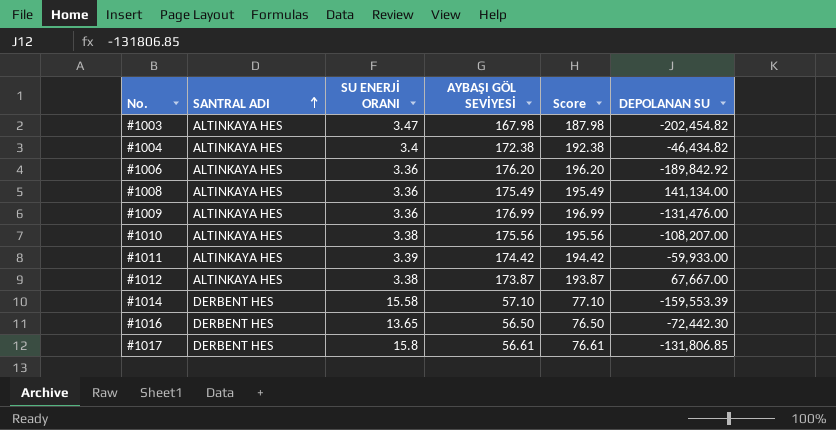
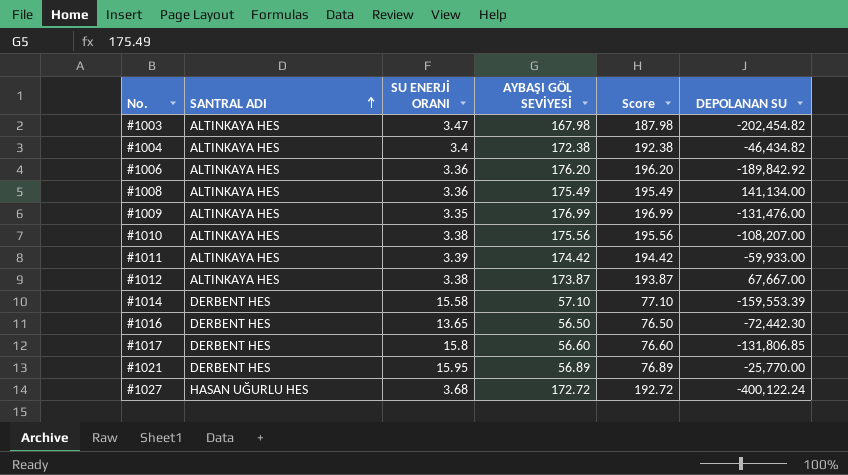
#1009 | SU ENERJİ ORANI: 3.36 -> 3.35
#1017 | AYBAŞI GÖL SEVİYESİ: 56.61 -> 56.60
#1017 | Score: 76.61 -> 76.60
row #1021: none -> DERBENT HES | 15.95 | 56.89 | 76.89 | -25,770.00
row #1027: none -> HASAN UĞURLU HES | 3.68 | 172.72 | 192.72 | -400,122.24

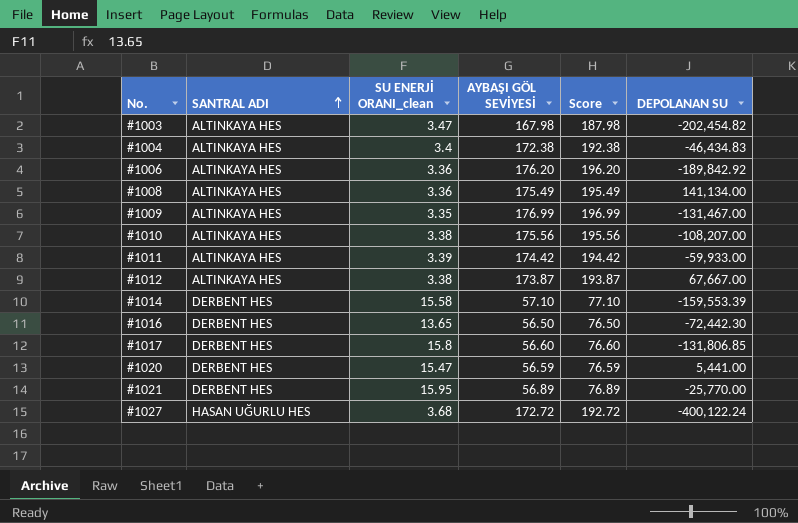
column name: SU ENERJİ ORANI -> SU ENERJİ ORANI_clean
#1004 | DEPOLANAN SU: -46,434.82 -> -46,434.83
#1009 | DEPOLANAN SU: -131,476.00 -> -131,467.00
row #1020: none -> DERBENT HES | 15.47 | 56.59 | 76.59 | 5,441.00

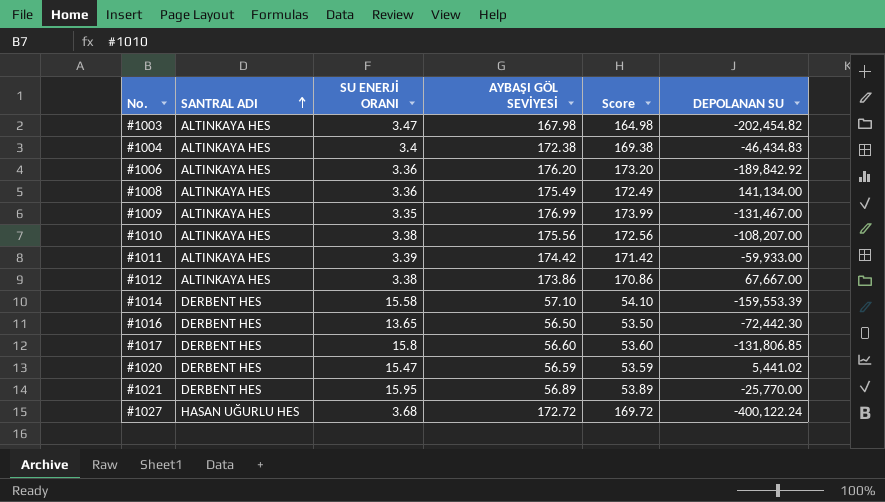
column name: SU ENERJİ ORANI_clean -> SU ENERJİ ORANI
column Score | formula: [AYBAŞI GÖL SEVİYESİ] + 20 -> [AYBAŞI GÖL SEVİYESİ] - 3
#1012 | AYBAŞI GÖL SEVİYESİ: 173.87 -> 173.86
#1020 | DEPOLANAN SU: 5,441.00 -> 5,441.02

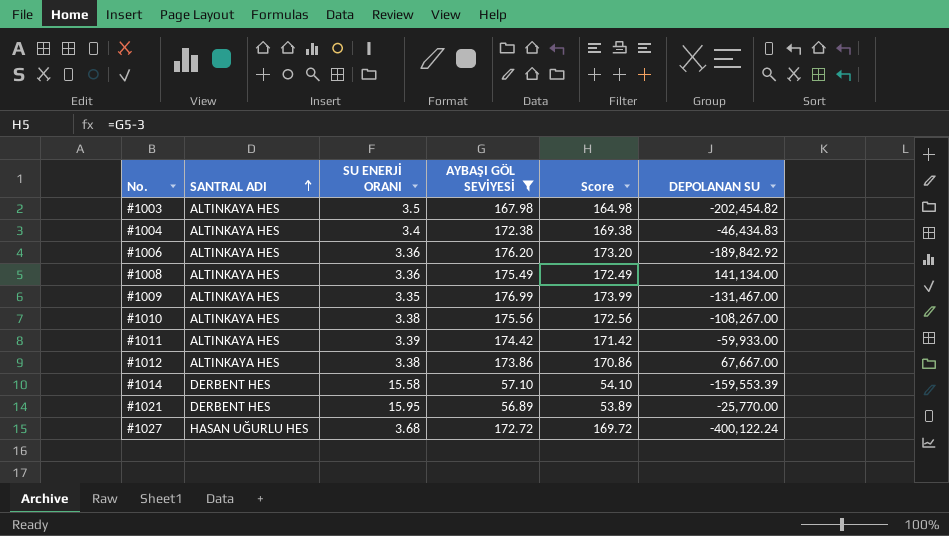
filter: none -> AYBAŞI GÖL SEVİYESİ >= 56.89
#1003 | SU ENERJİ ORANI: 3.47 -> 3.5
#1010 | DEPOLANAN SU: -108,207.00 -> -108,267.00

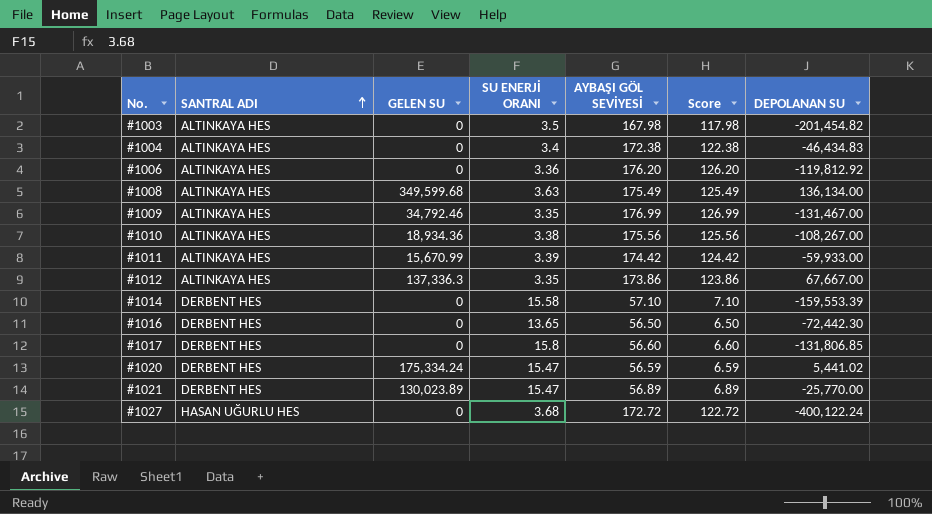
filter: AYBAŞI GÖL SEVİYESİ >= 56.89 -> none
column GELEN SU | position: none -> 3
column Score | formula: [AYBAŞI GÖL SEVİYESİ] - 3 -> [AYBAŞI GÖL SEVİYESİ] - 50
#1003 | DEPOLANAN SU: -202,454.82 -> -201,454.82
#1006 | DEPOLANAN SU: -189,842.92 -> -119,812.92
#1008 | SU ENERJİ ORANI: 3.36 -> 3.63
#1008 | DEPOLANAN SU: 141,134.00 -> 136,134.00
#1012 | SU ENERJİ ORANI: 3.38 -> 3.35
#1021 | SU ENERJİ ORANI: 15.95 -> 15.47

